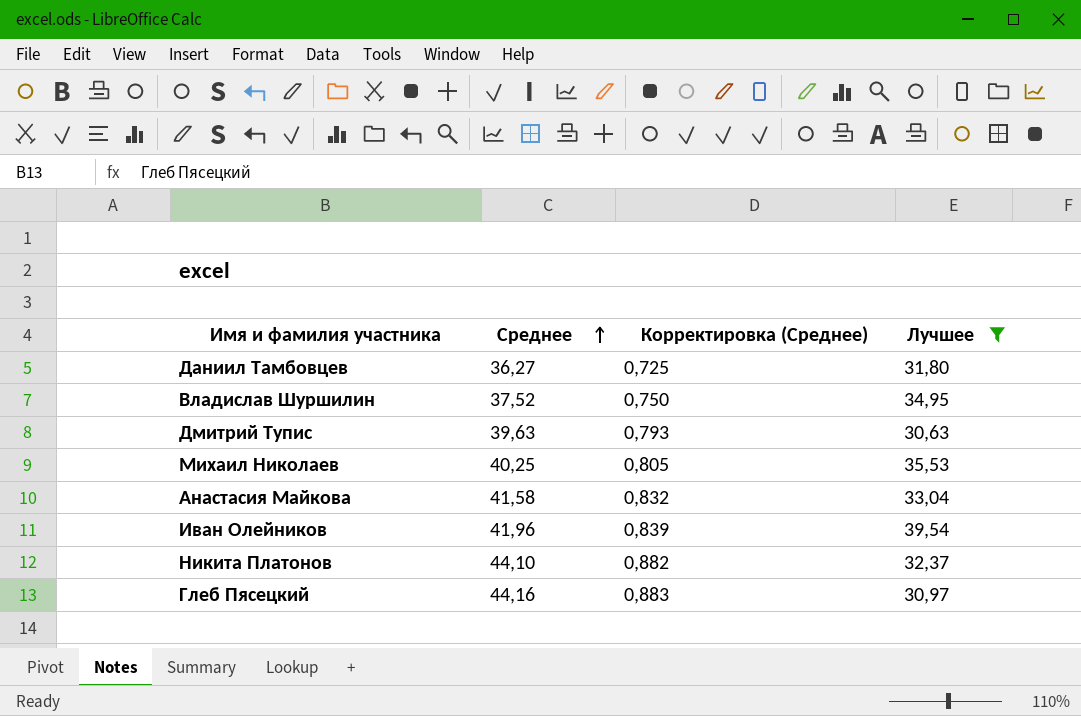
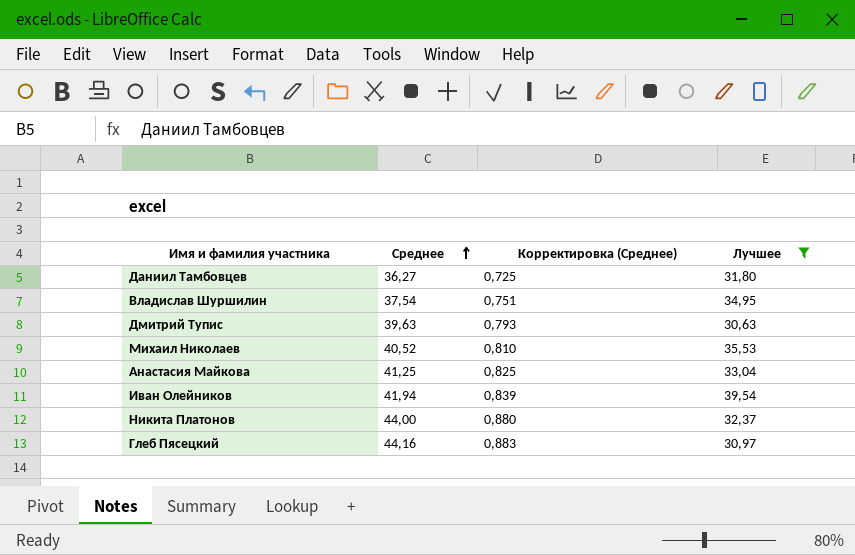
Владислав Шуршилин | Среднее: 37,52 -> 37,54
Владислав Шуршилин | Корректировка (Среднее): 0,750 -> 0,751
Михаил Николаев | Среднее: 40,25 -> 40,52
Михаил Николаев | Корректировка (Среднее): 0,805 -> 0,810
Анастасия Майкова | Среднее: 41,58 -> 41,25
Анастасия Майкова | Корректировка (Среднее): 0,832 -> 0,825
Иван Олейников | Среднее: 41,96 -> 41,94
Никита Платонов | Среднее: 44,10 -> 44,00
Никита Платонов | Корректировка (Среднее): 0,882 -> 0,880

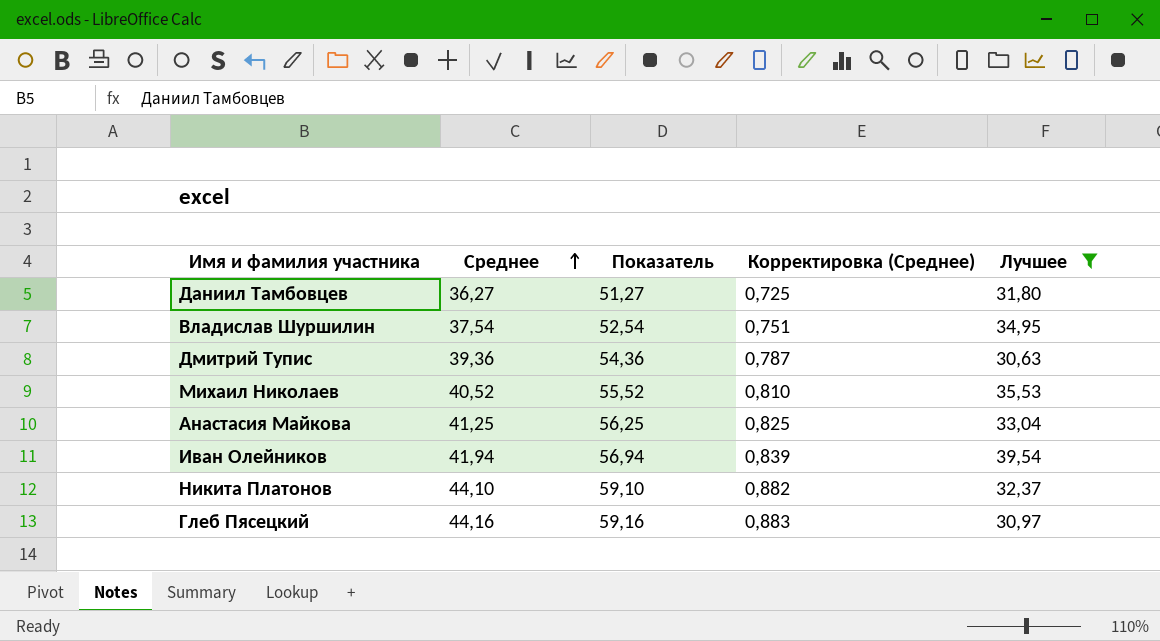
column Показатель | formula: none -> [Среднее] + 15
Дмитрий Тупис | Среднее: 39,63 -> 39,36
Дмитрий Тупис | Корректировка (Среднее): 0,793 -> 0,787
Никита Платонов | Среднее: 44,00 -> 44,10
Никита Платонов | Корректировка (Среднее): 0,880 -> 0,882

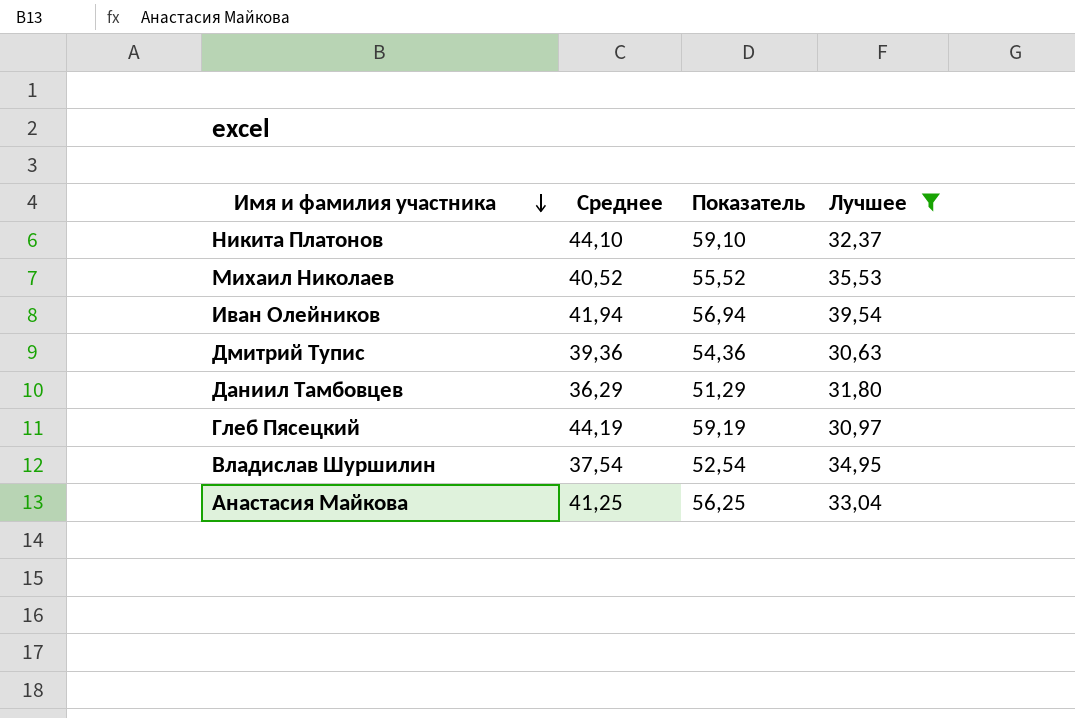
row order: Среднее ascending -> Имя и фамилия участника descending
column Корректировка (Среднее) | formula: [Среднее] * 0,02 -> none
Даниил Тамбовцев | Среднее: 36,27 -> 36,29
Даниил Тамбовцев | Показатель: 51,27 -> 51,29
Глеб Пясецкий | Среднее: 44,16 -> 44,19
Глеб Пясецкий | Показатель: 59,16 -> 59,19

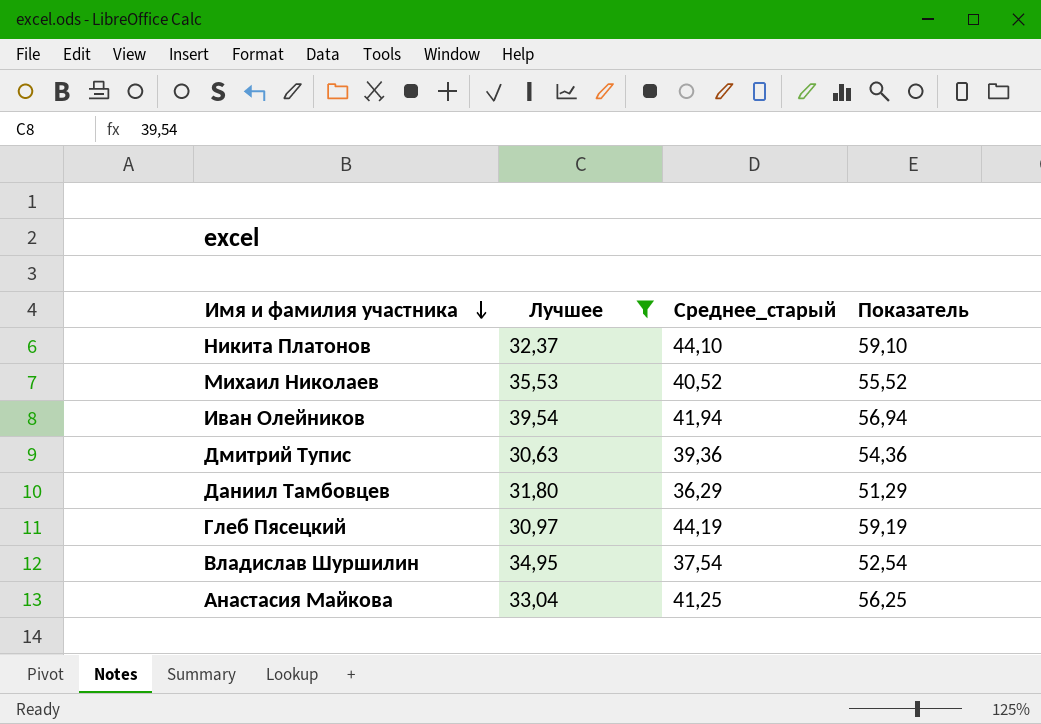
column Лучшее | position: 4 -> 2
column name: Среднее -> Среднее_старый

